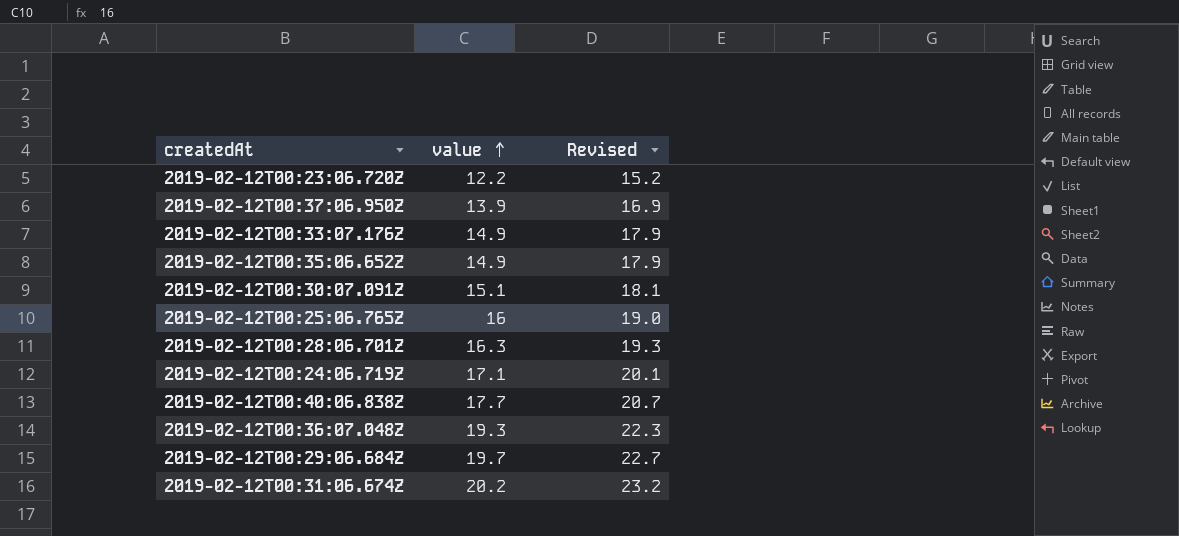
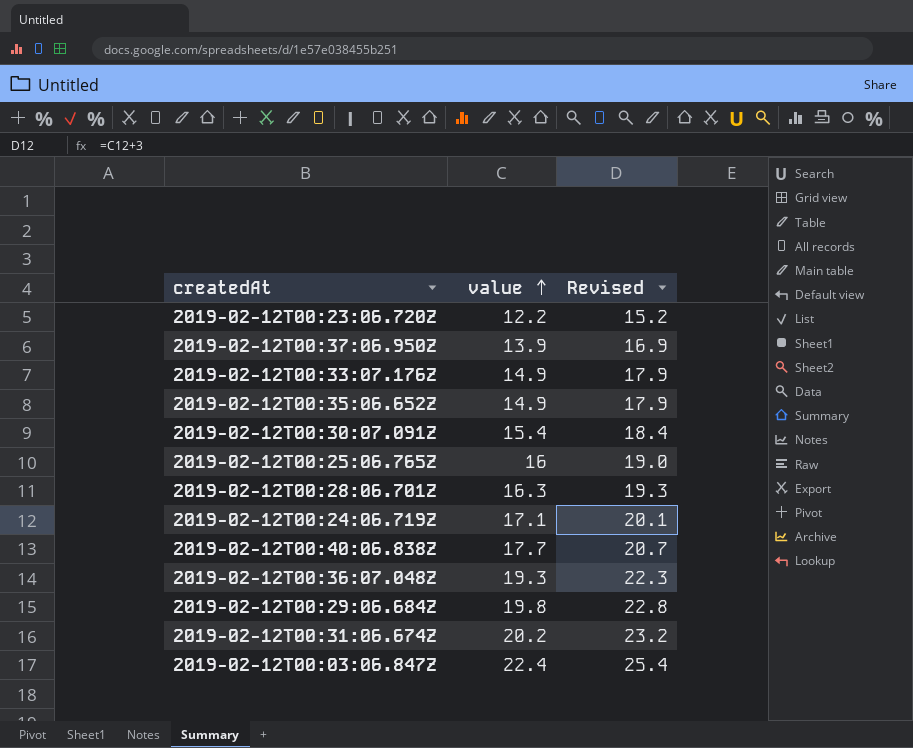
2019-02-12T00:30:07.091Z | value: 15.1 -> 15.4
2019-02-12T00:30:07.091Z | Revised: 18.1 -> 18.4
2019-02-12T00:29:06.684Z | value: 19.7 -> 19.8
2019-02-12T00:29:06.684Z | Revised: 22.7 -> 22.8
row 2019-02-12T00:03:06.847Z: none -> 22.4 | 25.4

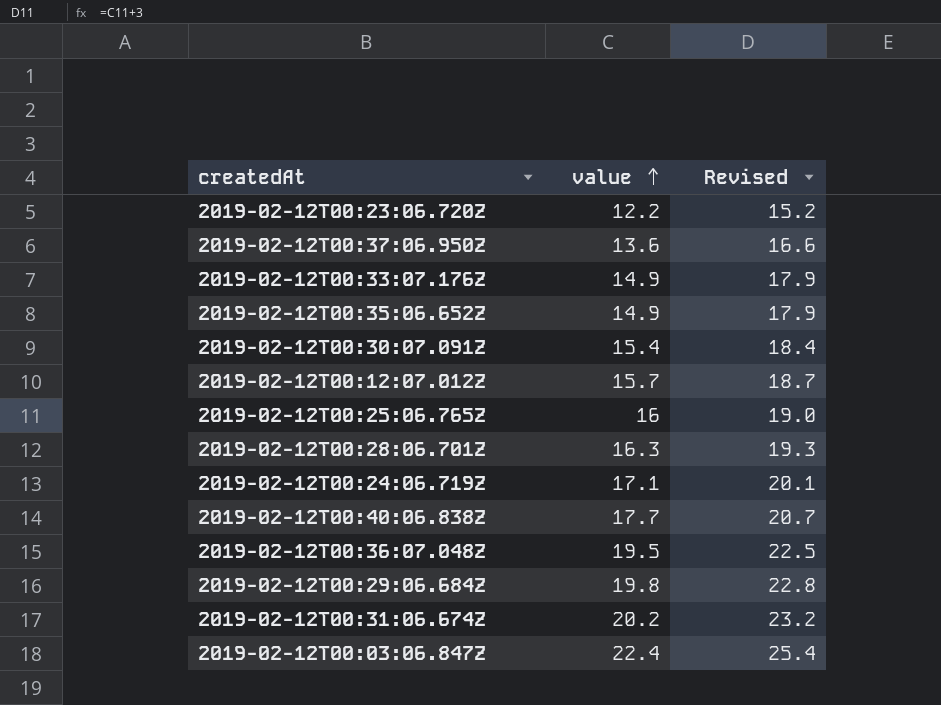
2019-02-12T00:37:06.950Z | value: 13.9 -> 13.6
2019-02-12T00:37:06.950Z | Revised: 16.9 -> 16.6
row 2019-02-12T00:12:07.012Z: none -> 15.7 | 18.7
2019-02-12T00:36:07.048Z | value: 19.3 -> 19.5
2019-02-12T00:36:07.048Z | Revised: 22.3 -> 22.5

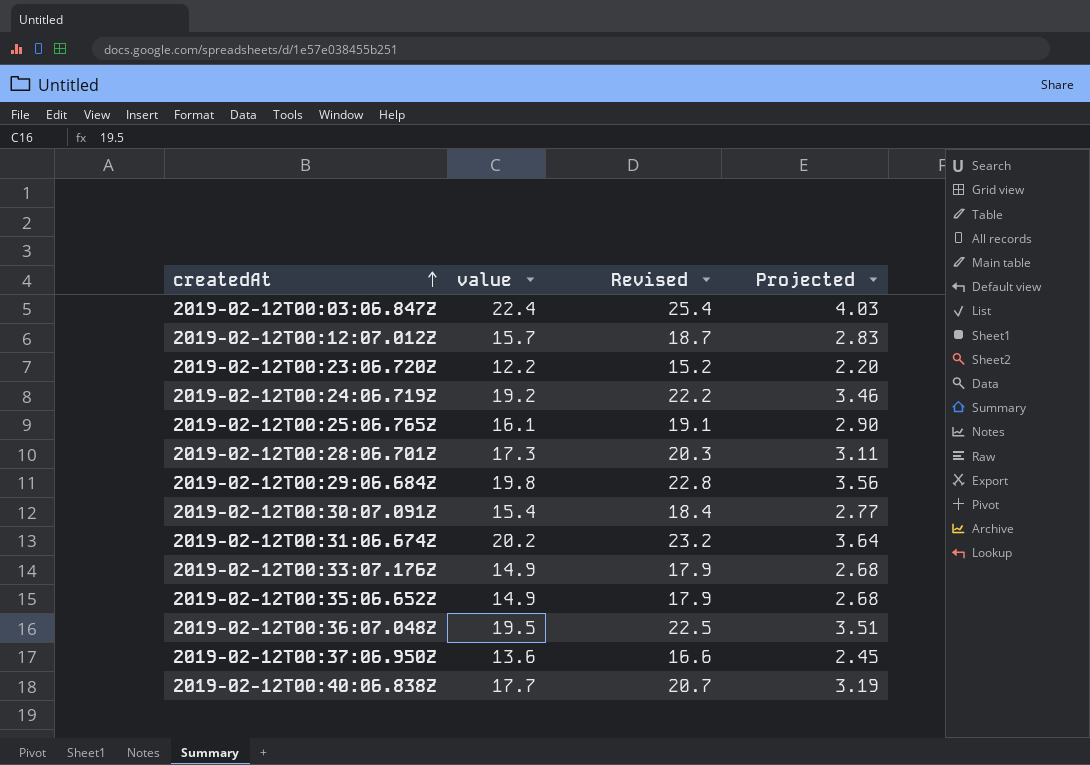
row order: value ascending -> createdAt ascending
column Projected | formula: none -> [value] * 0.18
2019-02-12T00:24:06.719Z | value: 17.1 -> 19.2
2019-02-12T00:24:06.719Z | Revised: 20.1 -> 22.2
2019-02-12T00:25:06.765Z | value: 16 -> 16.1
2019-02-12T00:25:06.765Z | Revised: 19.0 -> 19.1
2019-02-12T00:28:06.701Z | value: 16.3 -> 17.3
2019-02-12T00:28:06.701Z | Revised: 19.3 -> 20.3

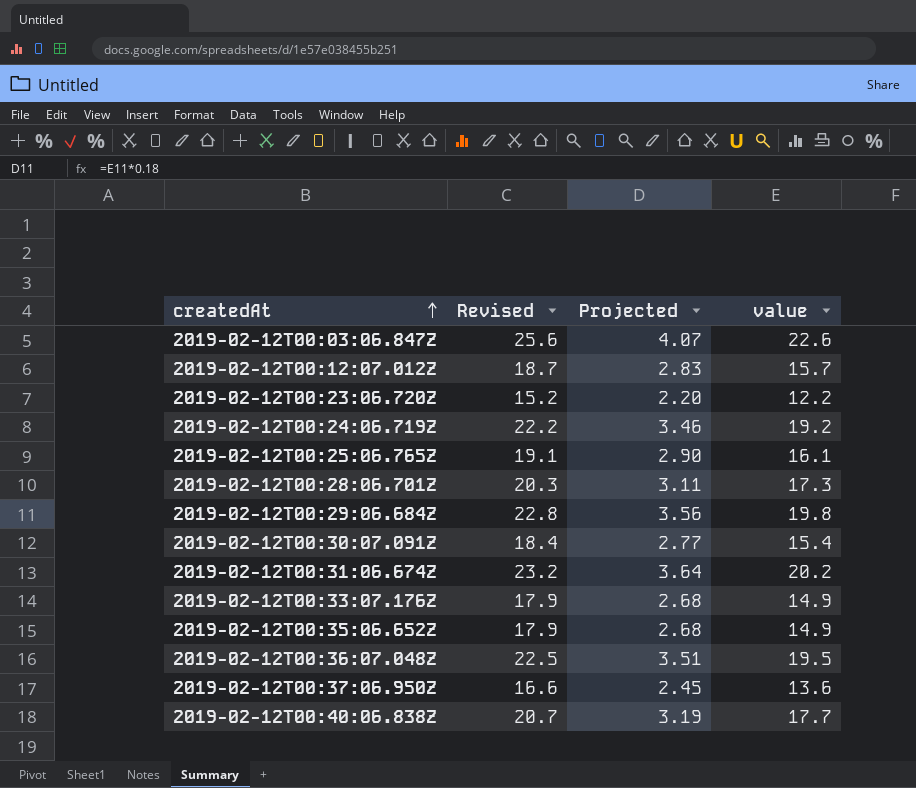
column value | position: 2 -> 4
2019-02-12T00:03:06.847Z | Revised: 25.4 -> 25.6
2019-02-12T00:03:06.847Z | Projected: 4.03 -> 4.07
2019-02-12T00:03:06.847Z | value: 22.4 -> 22.6

